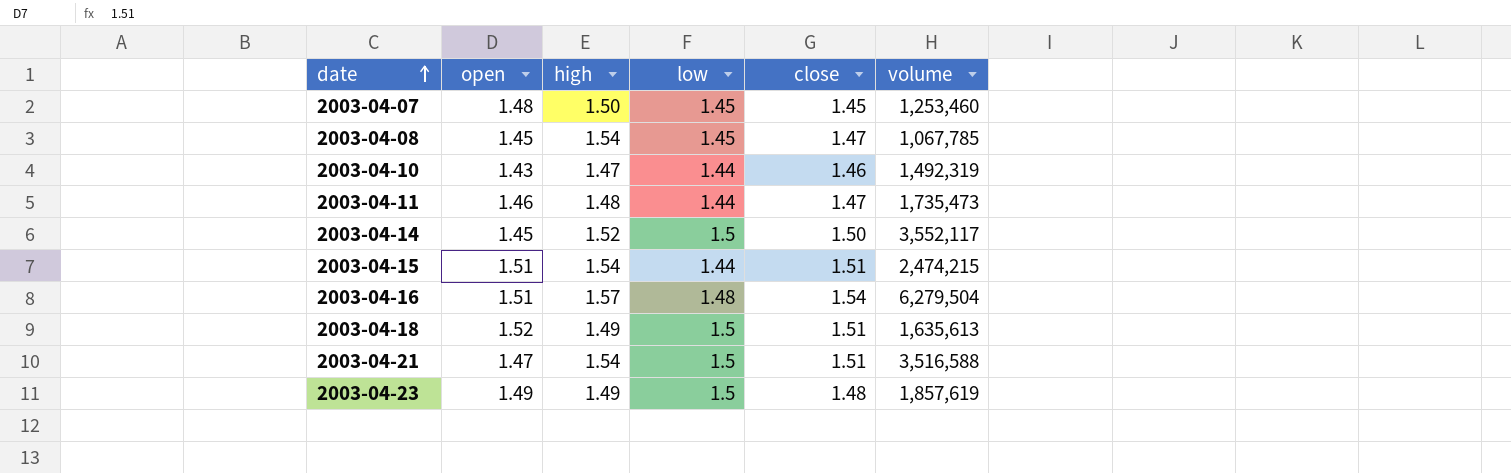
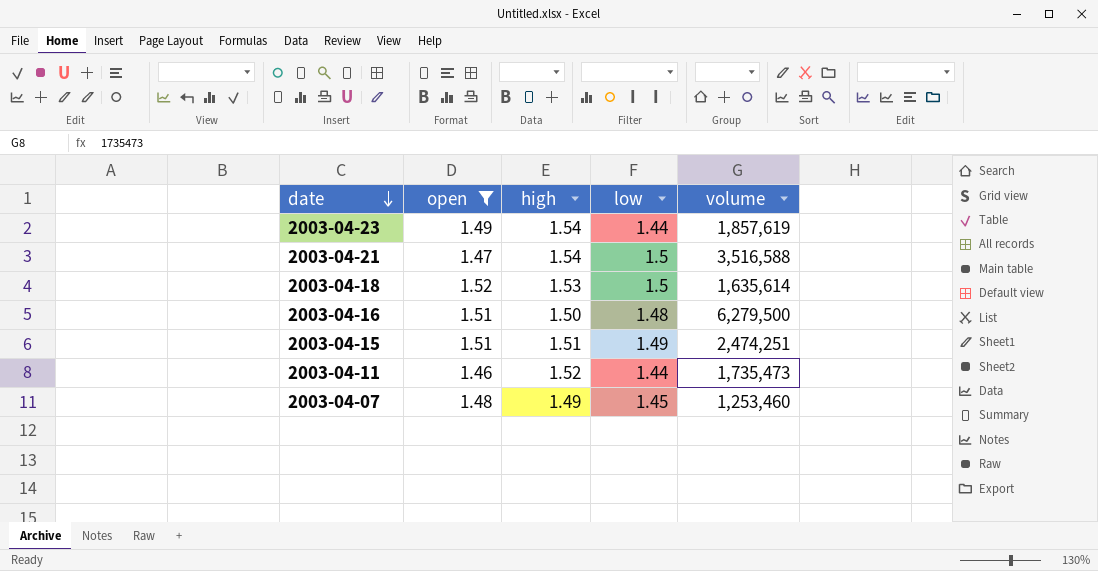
filter: none -> open >= 1.46
row order: date ascending -> date descending
column close | position: 5 -> none
2003-04-23 | high: 1.49 -> 1.54
2003-04-23 | low: 1.5 -> 1.44
2003-04-18 | high: 1.49 -> 1.53
2003-04-18 | volume: 1,635,613 -> 1,635,614
2003-04-16 | high: 1.57 -> 1.50
2003-04-16 | volume: 6,279,504 -> 6,279,500
2003-04-15 | high: 1.54 -> 1.51
2003-04-15 | low: 1.44 -> 1.49
2003-04-15 | volume: 2,474,215 -> 2,474,251
2003-04-11 | high: 1.48 -> 1.52
2003-04-07 | high: 1.50 -> 1.49

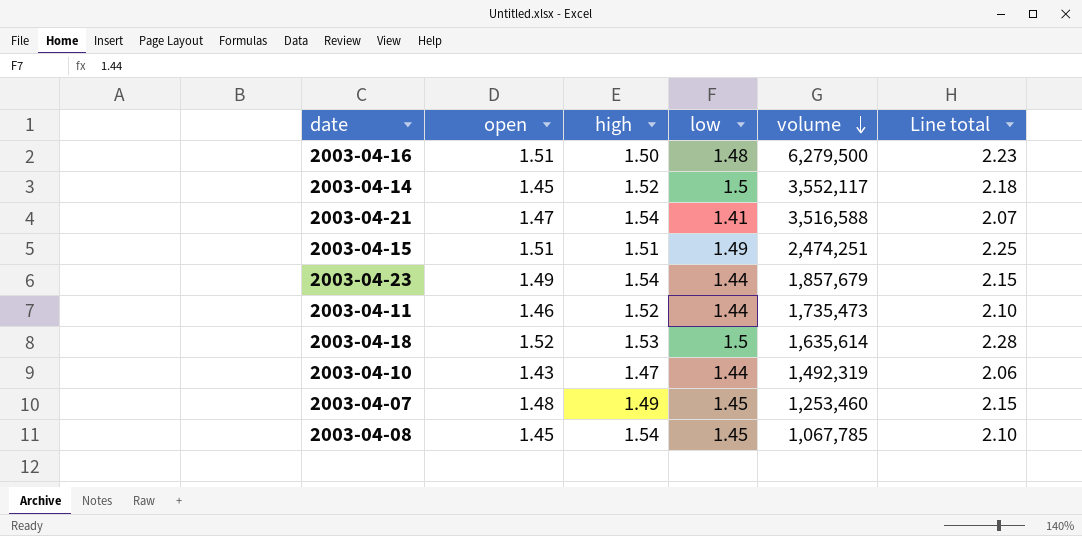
filter: open >= 1.46 -> none
row order: date descending -> volume descending
column Line total | formula: none -> [open] * [low]
2003-04-21 | low: 1.5 -> 1.41
2003-04-23 | volume: 1,857,619 -> 1,857,679

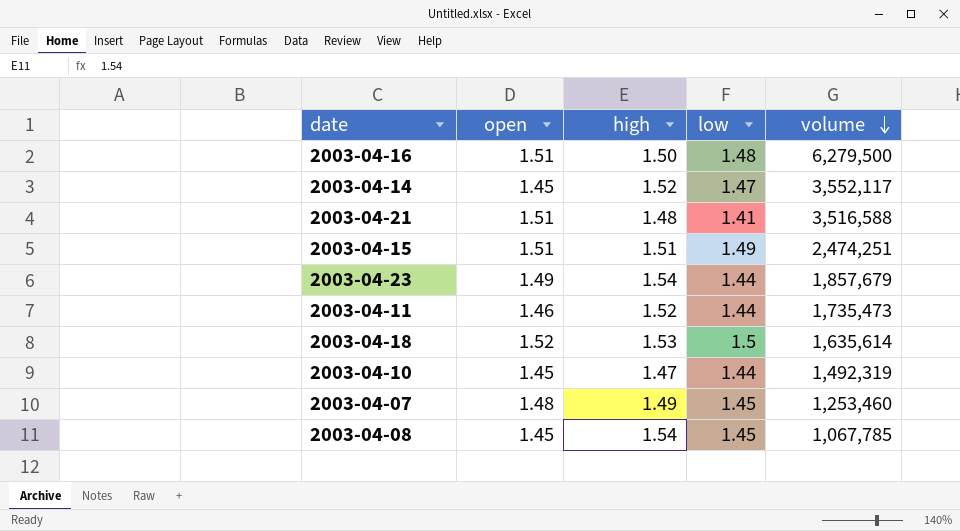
column Line total | formula: [open] * [low] -> none
2003-04-14 | low: 1.5 -> 1.47
2003-04-21 | open: 1.47 -> 1.51
2003-04-21 | high: 1.54 -> 1.48
2003-04-10 | open: 1.43 -> 1.45

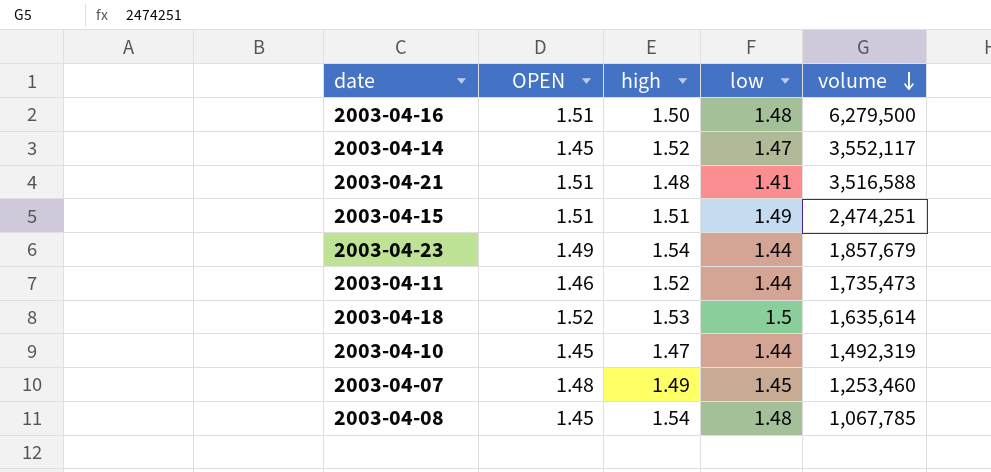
column name: open -> OPEN
2003-04-08 | low: 1.45 -> 1.48

